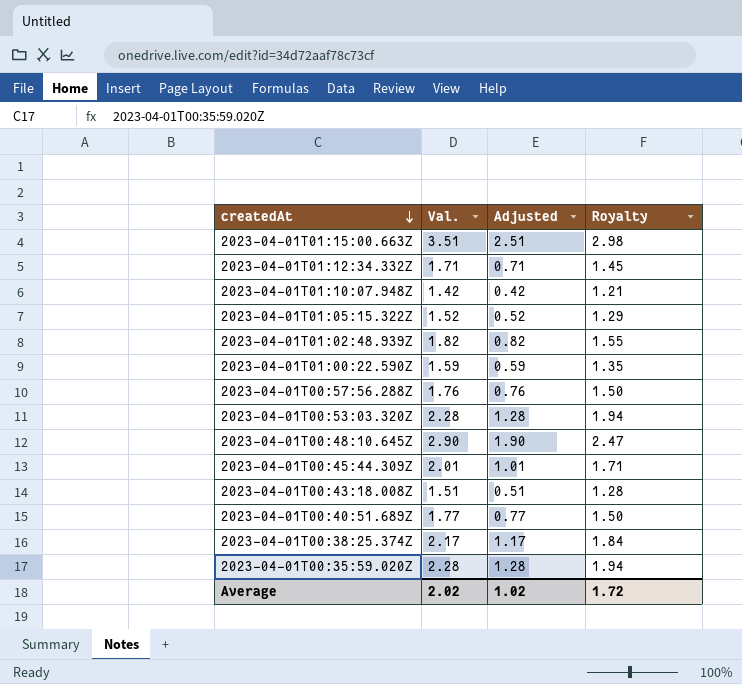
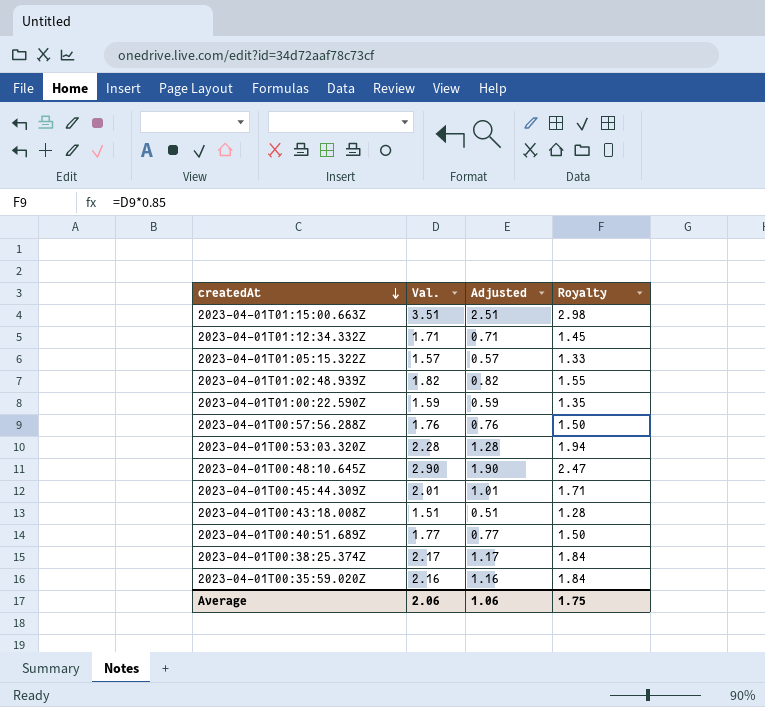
row 2023-04-01T01:10:07.948Z: 1.42 | 0.42 | 1.21 -> none
2023-04-01T01:05:15.322Z | Val.: 1.52 -> 1.57
2023-04-01T01:05:15.322Z | Adjusted: 0.52 -> 0.57
2023-04-01T01:05:15.322Z | Royalty: 1.29 -> 1.33
2023-04-01T00:35:59.020Z | Val.: 2.28 -> 2.16
2023-04-01T00:35:59.020Z | Adjusted: 1.28 -> 1.16
2023-04-01T00:35:59.020Z | Royalty: 1.94 -> 1.84
Average | Val.: 2.02 -> 2.06
Average | Adjusted: 1.02 -> 1.06
Average | Royalty: 1.72 -> 1.75

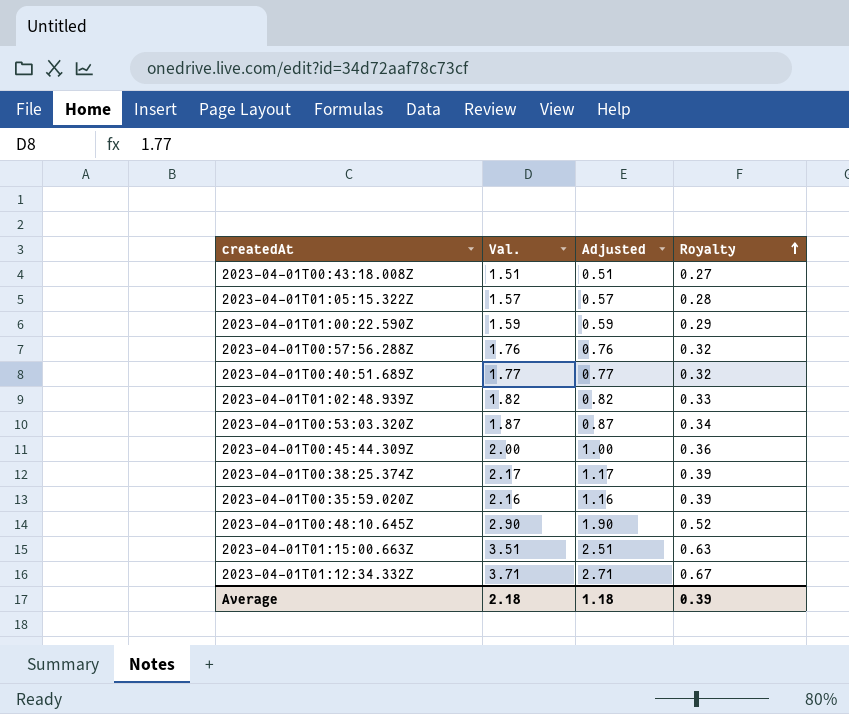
row order: createdAt descending -> Royalty ascending
column Royalty | formula: [Val.] * 0.85 -> [Val.] * 0.18
2023-04-01T00:53:03.320Z | Val.: 2.28 -> 1.87
2023-04-01T00:53:03.320Z | Adjusted: 1.28 -> 0.87
2023-04-01T00:45:44.309Z | Val.: 2.01 -> 2.00
2023-04-01T00:45:44.309Z | Adjusted: 1.01 -> 1.00
2023-04-01T01:12:34.332Z | Val.: 1.71 -> 3.71
2023-04-01T01:12:34.332Z | Adjusted: 0.71 -> 2.71
Average | Val.: 2.06 -> 2.18
Average | Adjusted: 1.06 -> 1.18
Average | Royalty: 1.75 -> 0.39

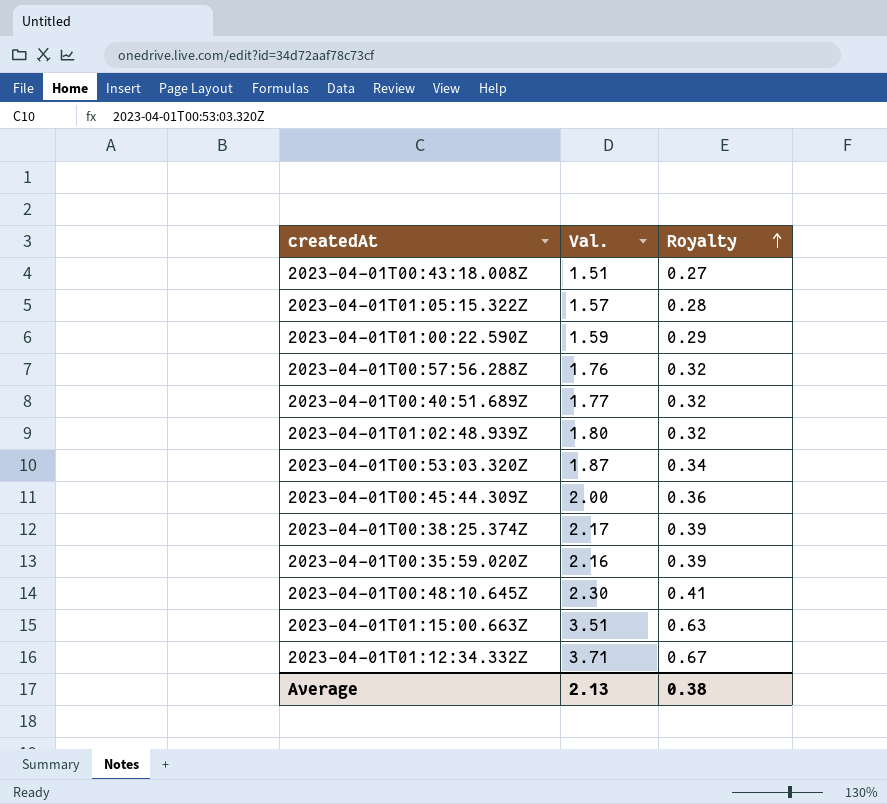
column Adjusted | formula: [Val.] - 1 -> none
2023-04-01T01:02:48.939Z | Val.: 1.82 -> 1.80
2023-04-01T01:02:48.939Z | Royalty: 0.33 -> 0.32
2023-04-01T00:48:10.645Z | Val.: 2.90 -> 2.30
2023-04-01T00:48:10.645Z | Royalty: 0.52 -> 0.41
Average | Val.: 2.18 -> 2.13
Average | Royalty: 0.39 -> 0.38

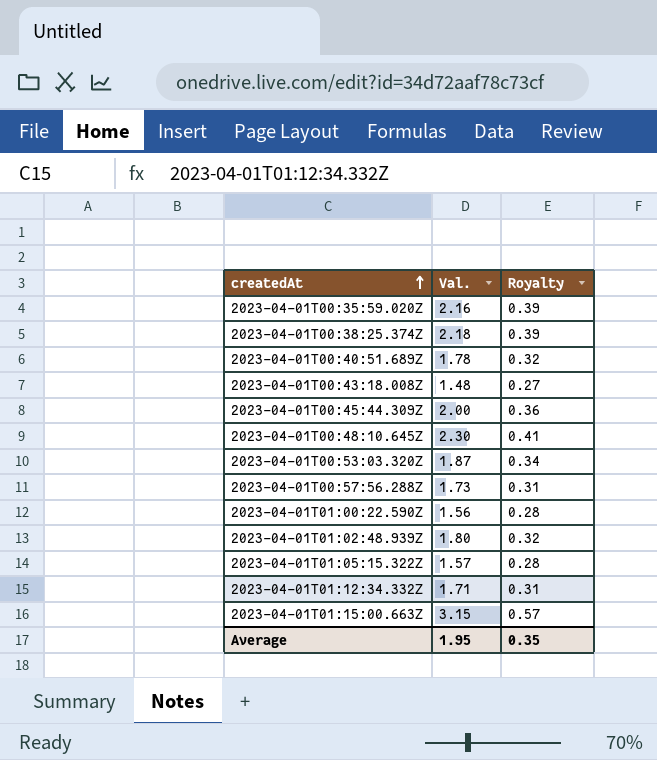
row order: Royalty ascending -> createdAt ascending
2023-04-01T00:38:25.374Z | Val.: 2.17 -> 2.18
2023-04-01T00:40:51.689Z | Val.: 1.77 -> 1.78
2023-04-01T00:43:18.008Z | Val.: 1.51 -> 1.48
2023-04-01T00:57:56.288Z | Val.: 1.76 -> 1.73
2023-04-01T00:57:56.288Z | Royalty: 0.32 -> 0.31
2023-04-01T01:00:22.590Z | Val.: 1.59 -> 1.56
2023-04-01T01:00:22.590Z | Royalty: 0.29 -> 0.28
2023-04-01T01:12:34.332Z | Val.: 3.71 -> 1.71
2023-04-01T01:12:34.332Z | Royalty: 0.67 -> 0.31
2023-04-01T01:15:00.663Z | Val.: 3.51 -> 3.15
2023-04-01T01:15:00.663Z | Royalty: 0.63 -> 0.57
Average | Val.: 2.13 -> 1.95
Average | Royalty: 0.38 -> 0.35

